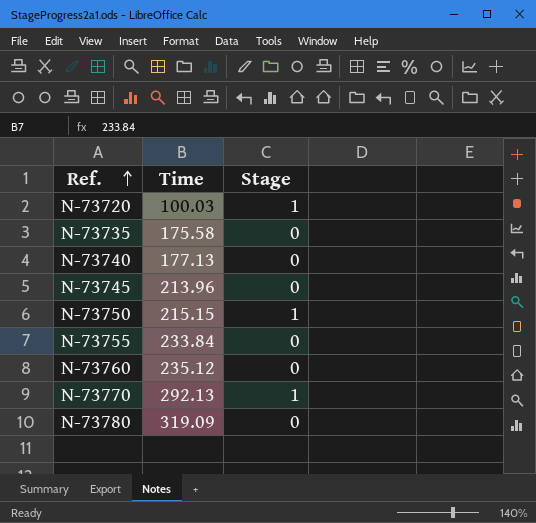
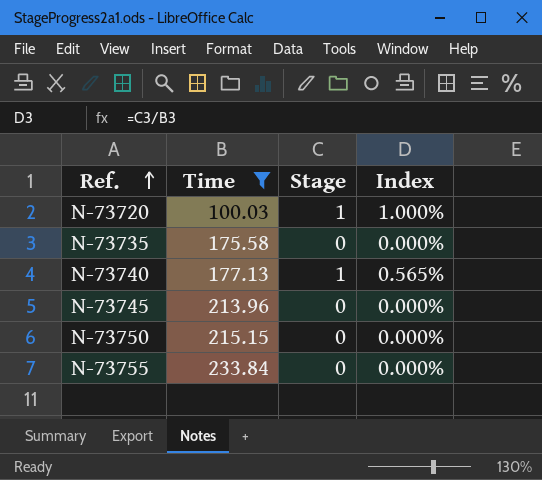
filter: none -> Time <= 233.84
column Index | formula: none -> [Stage] / [Time]
N-73740 | Stage: 0 -> 1
N-73750 | Stage: 1 -> 0

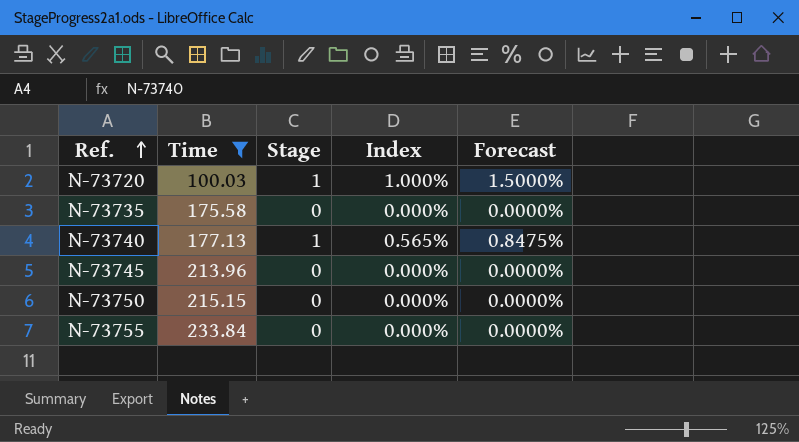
column Forecast | formula: none -> [Index] * 1.5

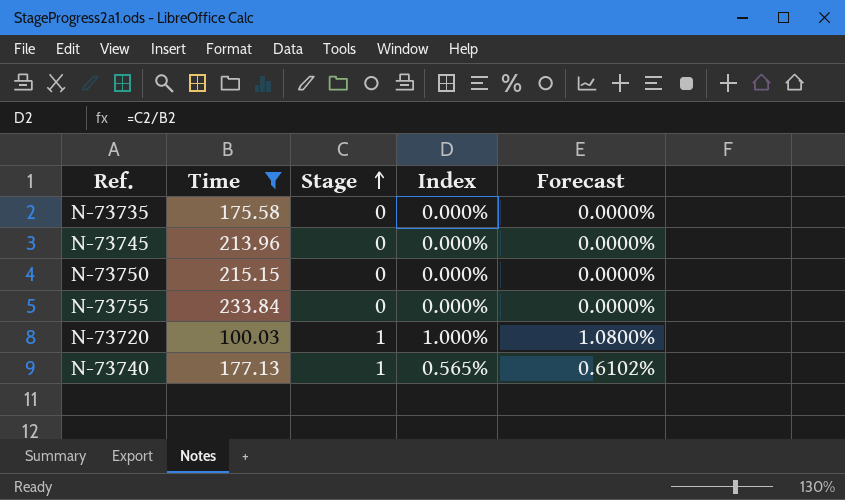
row order: Ref. ascending -> Stage ascending
column Forecast | formula: [Index] * 1.5 -> [Index] * 1.08

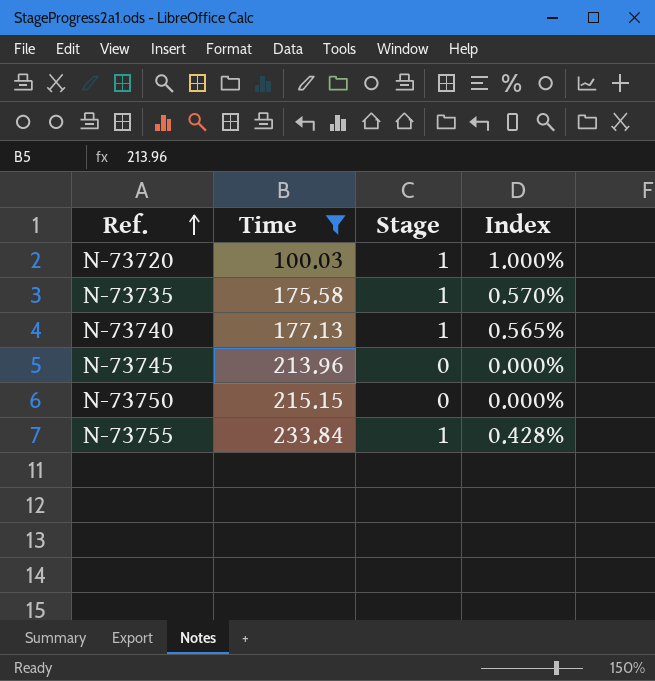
row order: Stage ascending -> Ref. ascending
column Forecast | formula: [Index] * 1.08 -> none
N-73735 | Stage: 0 -> 1
N-73735 | Index: 0.000% -> 0.570%
N-73755 | Stage: 0 -> 1
N-73755 | Index: 0.000% -> 0.428%

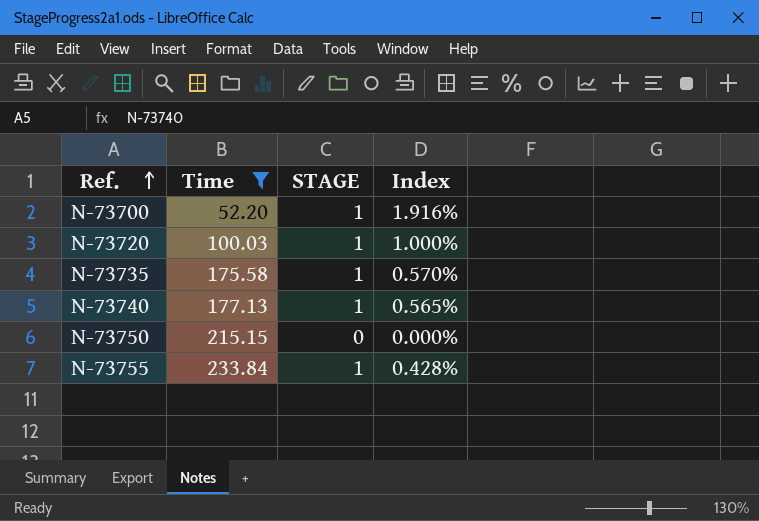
column name: Stage -> STAGE
row N-73745: 213.96 | 0 | 0.000% -> none
row N-73700: none -> 52.20 | 1 | 1.916%

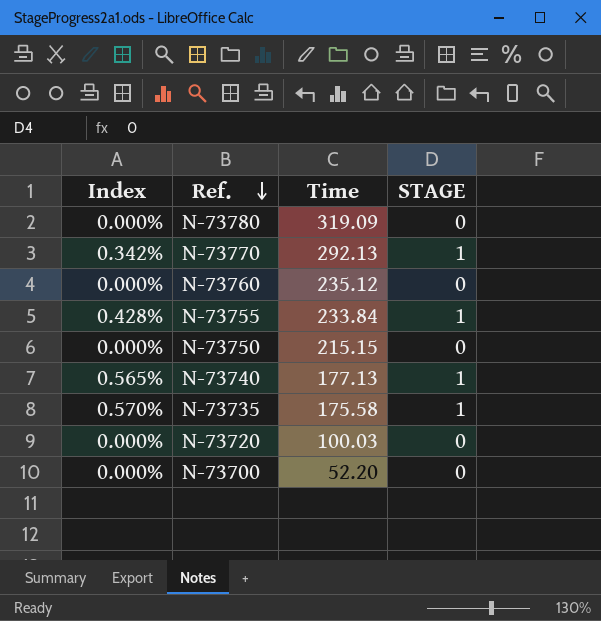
filter: Time <= 233.84 -> none
row order: Ref. ascending -> Ref. descending
column Index | position: 4 -> 1
N-73720 | Index: 1.000% -> 0.000%
N-73720 | STAGE: 1 -> 0
N-73700 | Index: 1.916% -> 0.000%
N-73700 | STAGE: 1 -> 0

